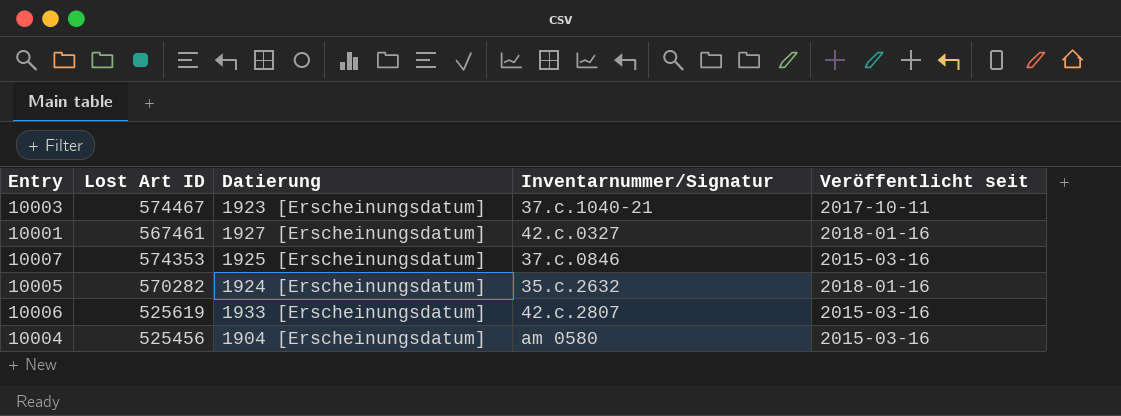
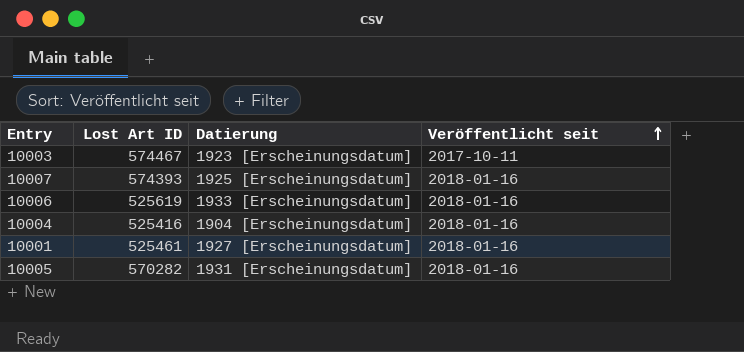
row order: none -> Veröffentlicht seit ascending
column Inventarnummer/Signatur | position: 4 -> none
10007 | Lost Art ID: 574353 -> 574393
10007 | Veröffentlicht seit: 2015-03-16 -> 2018-01-16
10006 | Veröffentlicht seit: 2015-03-16 -> 2018-01-16
10004 | Lost Art ID: 525456 -> 525416
10004 | Veröffentlicht seit: 2015-03-16 -> 2018-01-16
10001 | Lost Art ID: 567461 -> 525461
10005 | Datierung: 1924 [Erscheinungsdatum] -> 1931 [Erscheinungsdatum]

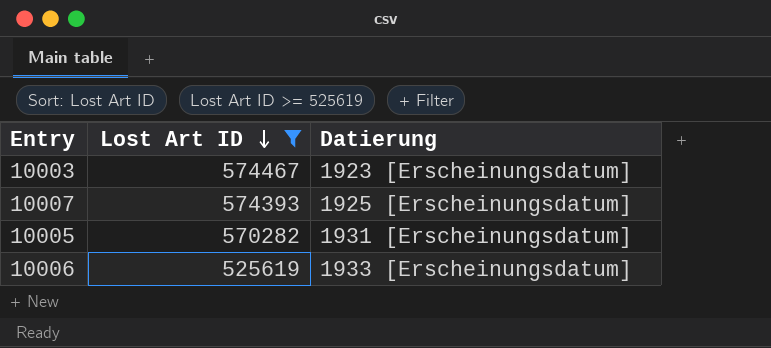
filter: none -> Lost Art ID >= 525619
row order: Veröffentlicht seit ascending -> Lost Art ID descending
column Veröffentlicht seit | position: 4 -> none

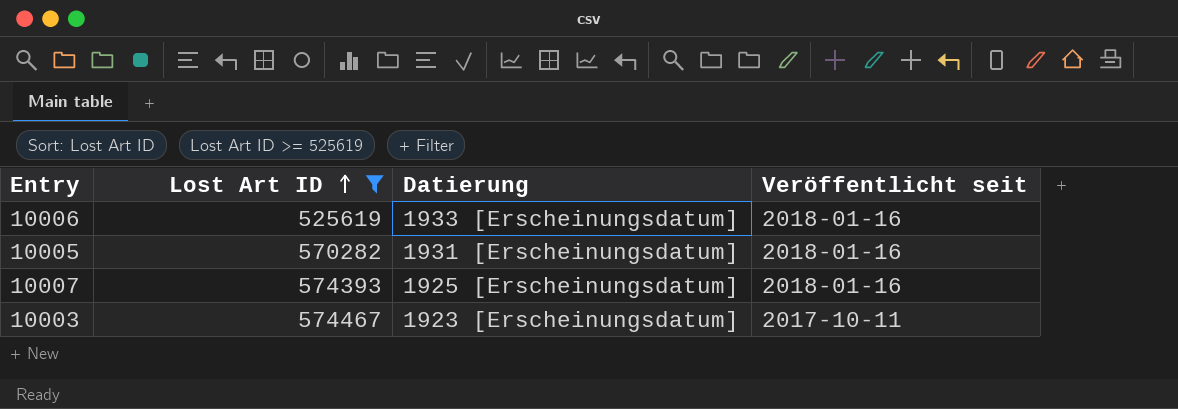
row order: Lost Art ID descending -> Lost Art ID ascending
column Veröffentlicht seit | position: none -> 4

